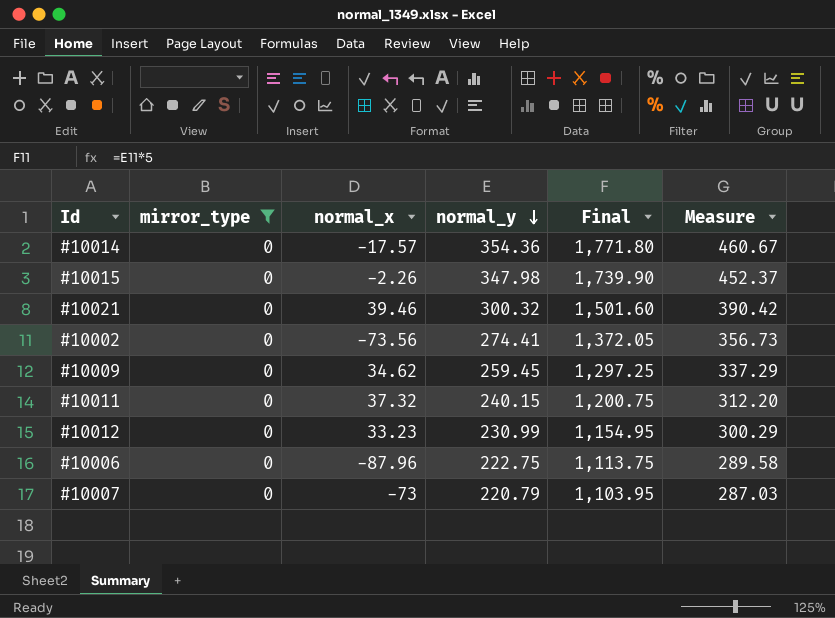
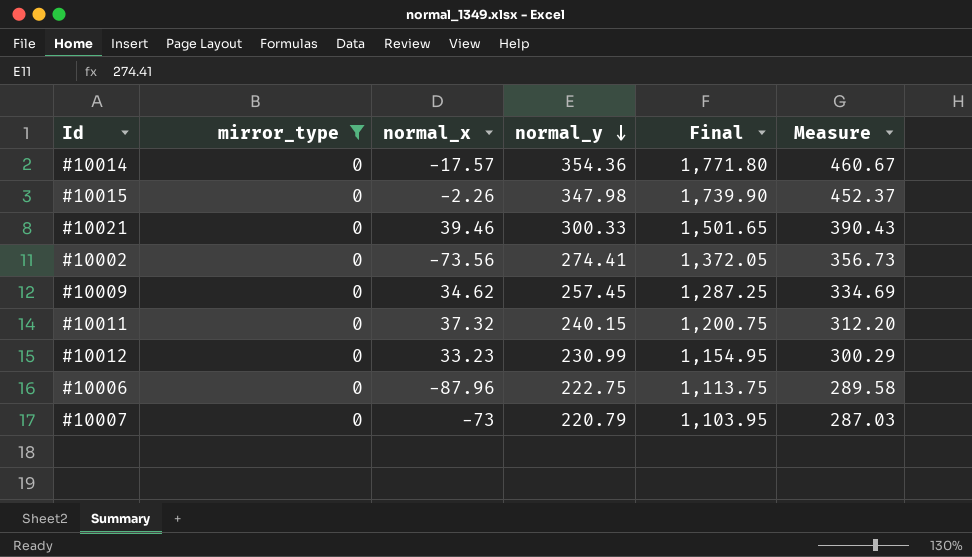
#10021 | normal_y: 300.32 -> 300.33
#10021 | Final: 1,501.60 -> 1,501.65
#10021 | Measure: 390.42 -> 390.43
#10009 | normal_y: 259.45 -> 257.45
#10009 | Final: 1,297.25 -> 1,287.25
#10009 | Measure: 337.29 -> 334.69

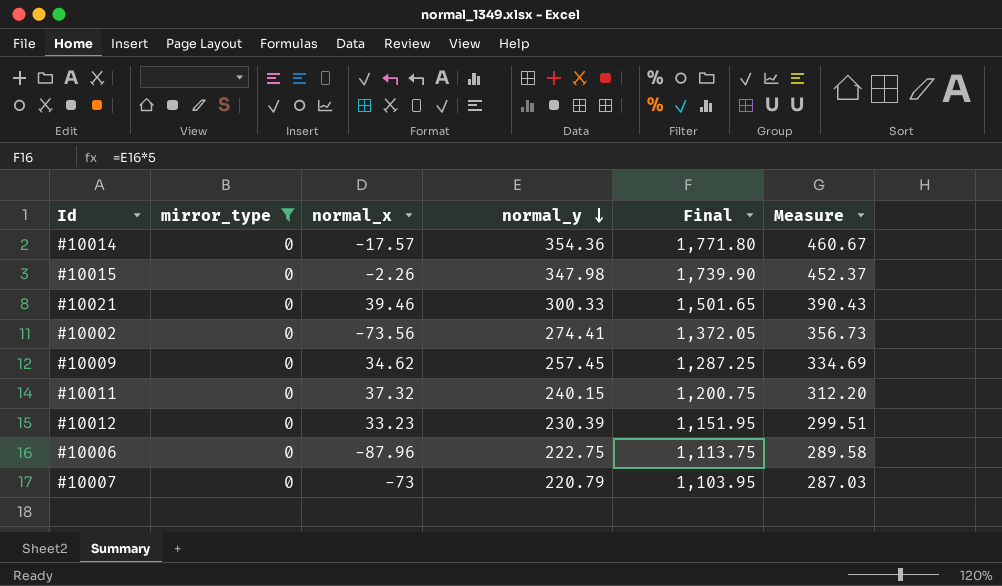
#10012 | normal_y: 230.99 -> 230.39
#10012 | Final: 1,154.95 -> 1,151.95
#10012 | Measure: 300.29 -> 299.51

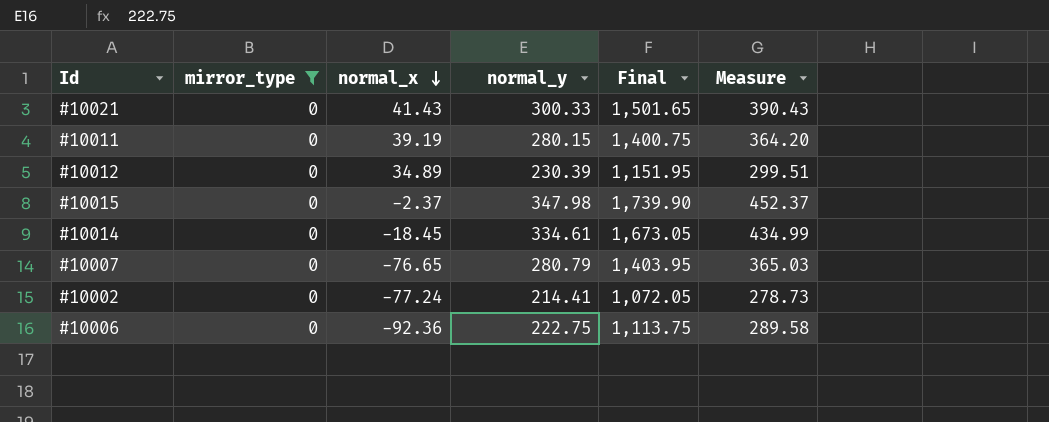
row order: normal_y descending -> normal_x descending
row #10009: 0 | 34.62 | 257.45 | 1,287.25 | 334.69 -> none
#10021 | normal_x: 39.46 -> 41.43
#10011 | normal_x: 37.32 -> 39.19
#10011 | normal_y: 240.15 -> 280.15
#10011 | Final: 1,200.75 -> 1,400.75
#10011 | Measure: 312.20 -> 364.20
#10012 | normal_x: 33.23 -> 34.89
#10015 | normal_x: -2.26 -> -2.37
#10014 | normal_x: -17.57 -> -18.45
#10014 | normal_y: 354.36 -> 334.61
#10014 | Final: 1,771.80 -> 1,673.05
#10014 | Measure: 460.67 -> 434.99
#10007 | normal_x: -73 -> -76.65
#10007 | normal_y: 220.79 -> 280.79
#10007 | Final: 1,103.95 -> 1,403.95
#10007 | Measure: 287.03 -> 365.03
#10002 | normal_x: -73.56 -> -77.24
#10002 | normal_y: 274.41 -> 214.41
#10002 | Final: 1,372.05 -> 1,072.05
#10002 | Measure: 356.73 -> 278.73
#10006 | normal_x: -87.96 -> -92.36

